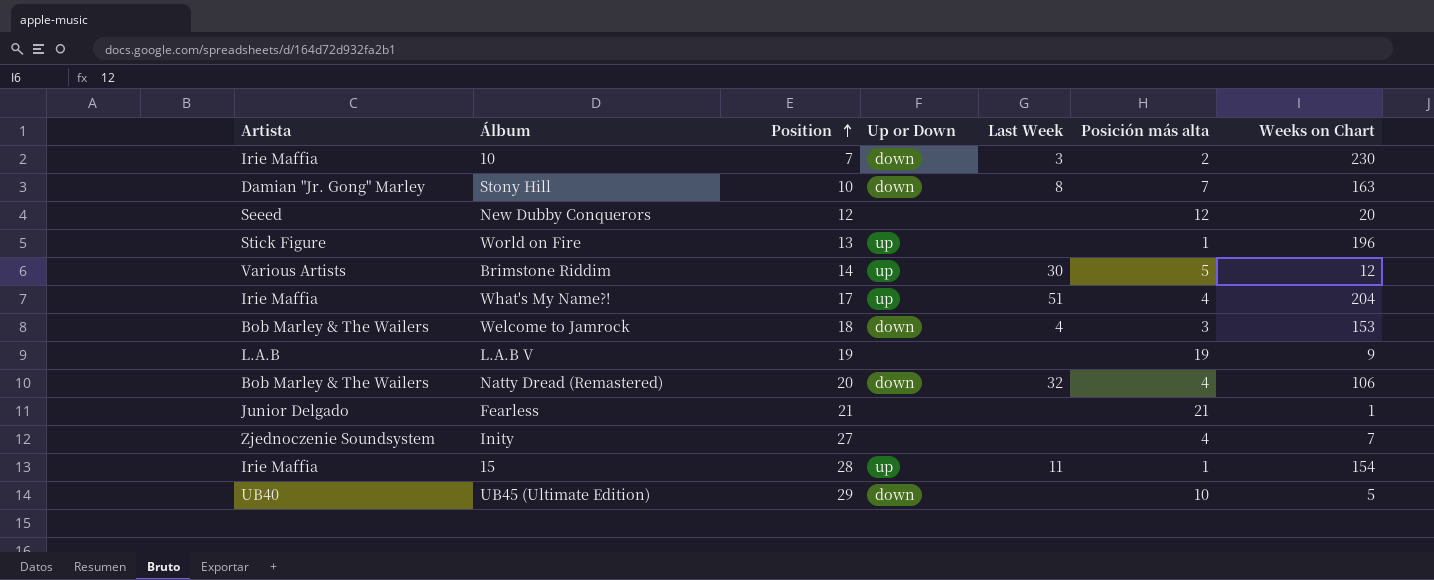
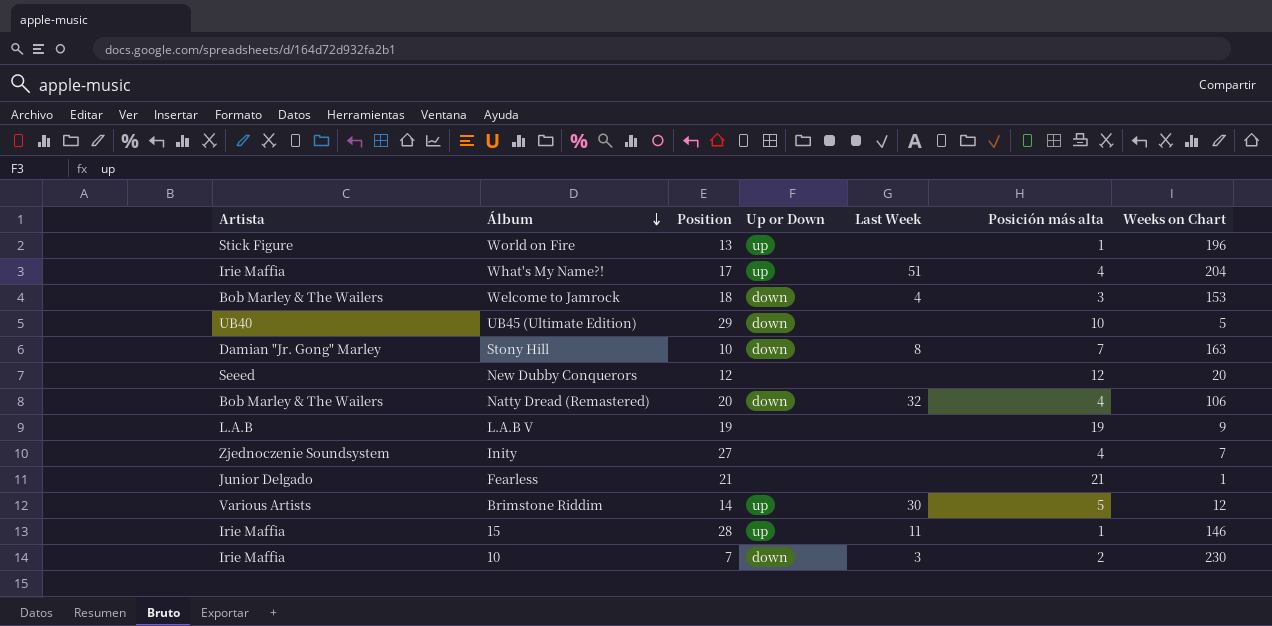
row order: Position ascending -> Álbum descending
15 | Weeks on Chart: 154 -> 146

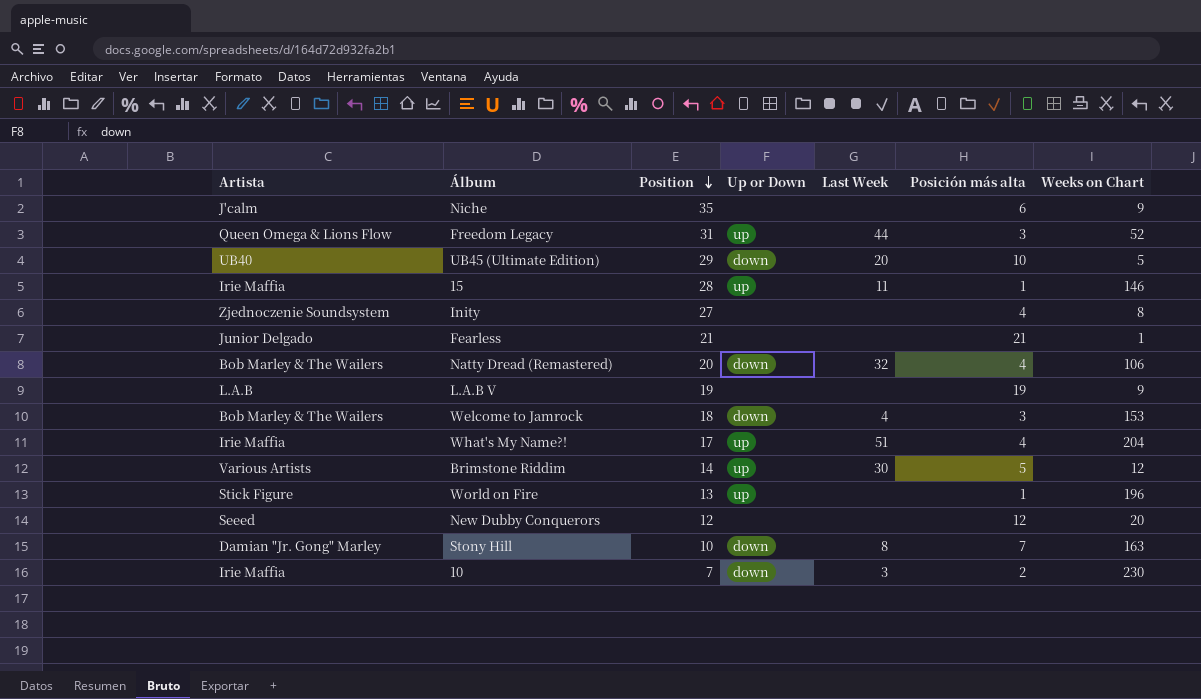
row order: Álbum descending -> Position descending
row Niche: none -> J'calm | 35 | none | none | 6 | 9
row Freedom Legacy: none -> Queen Omega & Lions Flow | 31 | up | 44 | 3 | 52
UB45 (Ultimate Edition) | Last Week: none -> 20
Inity | Weeks on Chart: 7 -> 8

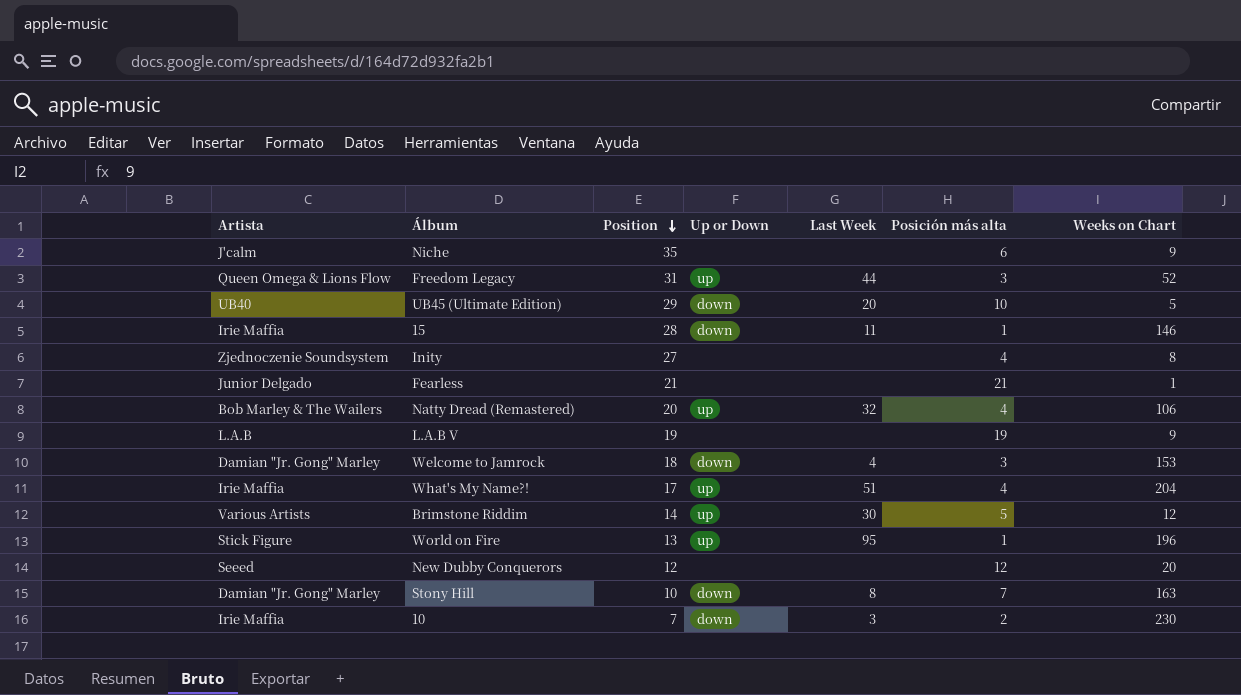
15 | Up or Down: up -> down
Natty Dread (Remastered) | Up or Down: down -> up
Welcome to Jamrock | Artista: Bob Marley & The Wailers -> Damian "Jr. Gong" Marley
World on Fire | Last Week: none -> 95

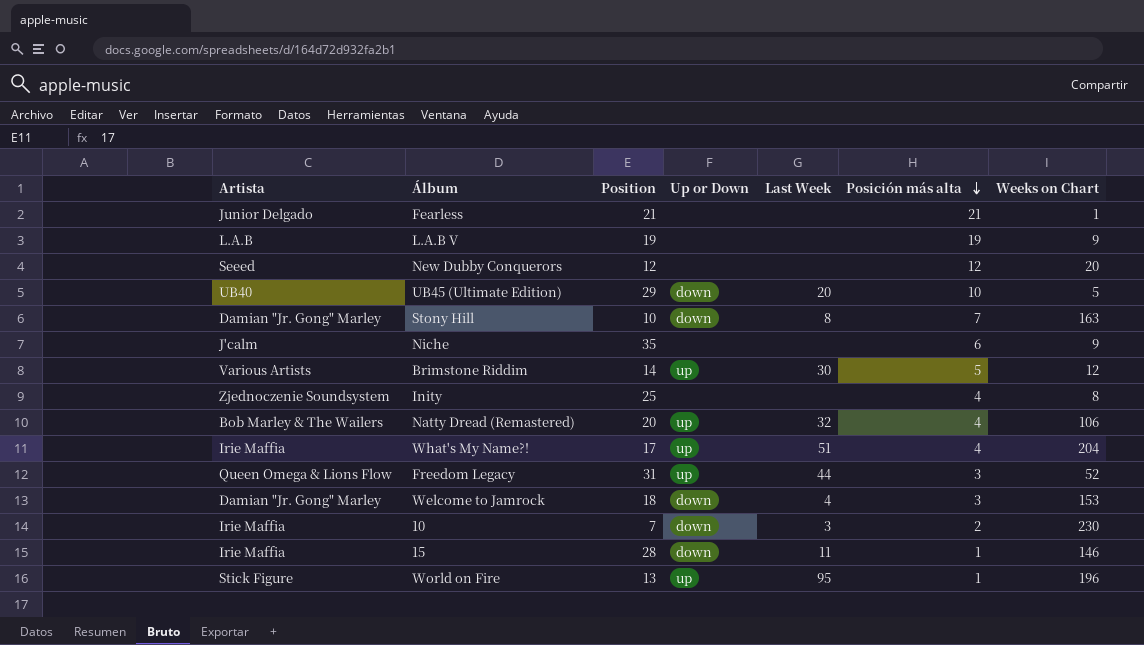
row order: Position descending -> Posición más alta descending
Inity | Position: 27 -> 25

